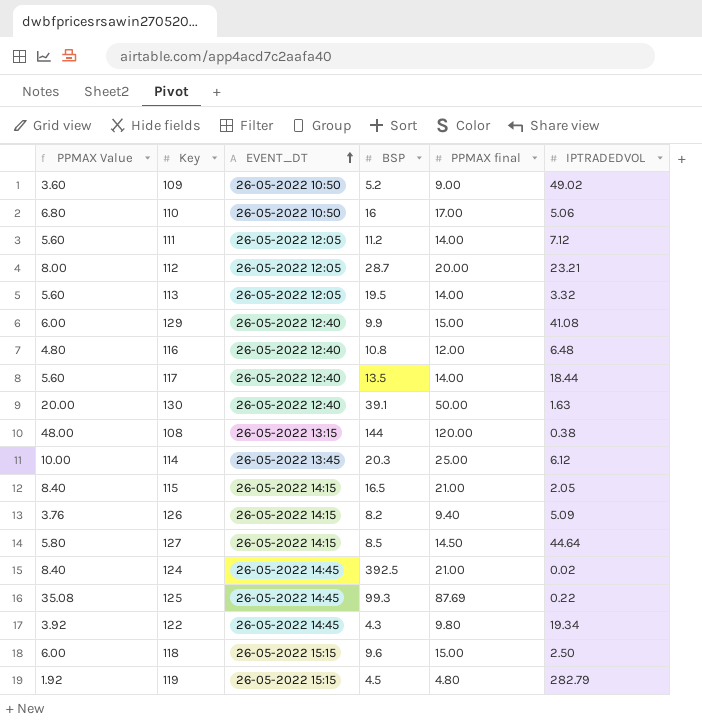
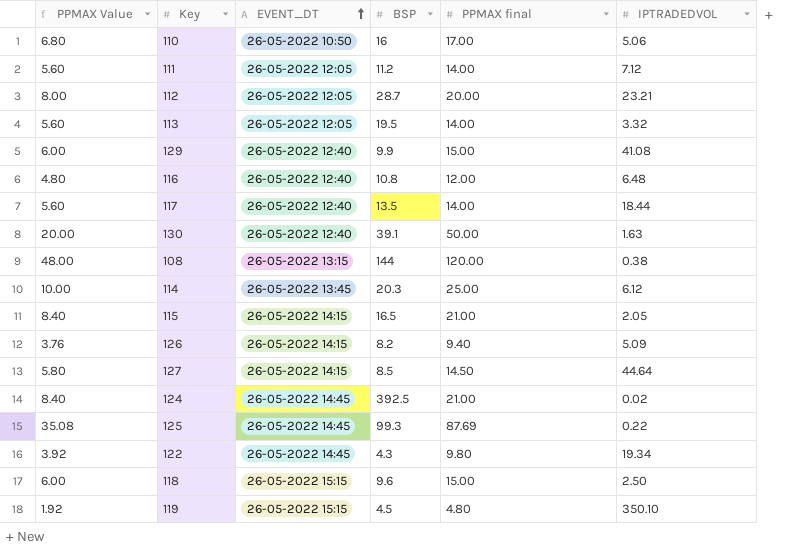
row 109: 3.60 | 26-05-2022 10:50 | 5.2 | 9.00 | 49.02 -> none
119 | IPTRADEDVOL: 282.79 -> 350.10

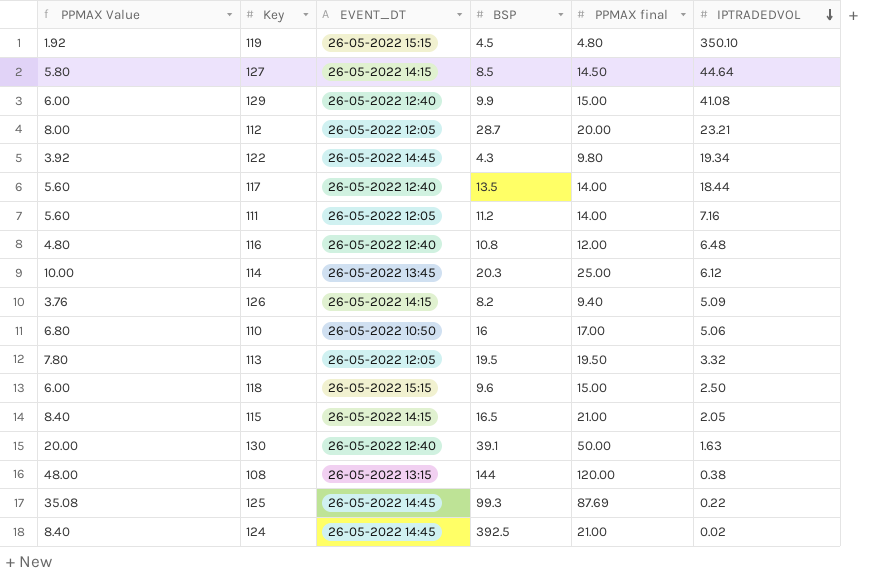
row order: EVENT_DT ascending -> IPTRADEDVOL descending
111 | IPTRADEDVOL: 7.12 -> 7.16
113 | PPMAX Value: 5.60 -> 7.80
113 | PPMAX final: 14.00 -> 19.50

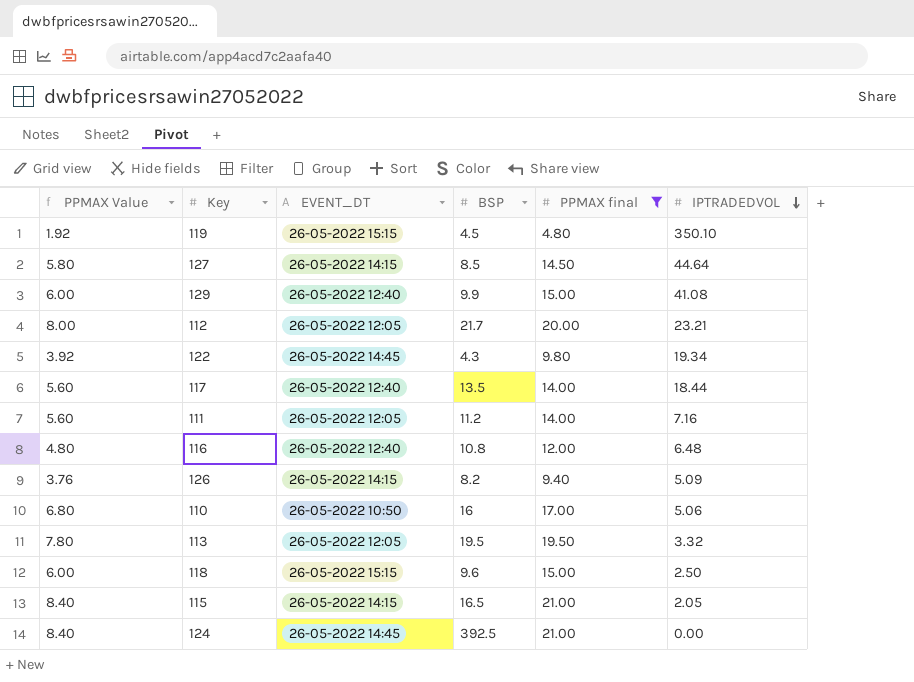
filter: none -> PPMAX final <= 21.00
112 | BSP: 28.7 -> 21.7
124 | IPTRADEDVOL: 0.02 -> 0.00

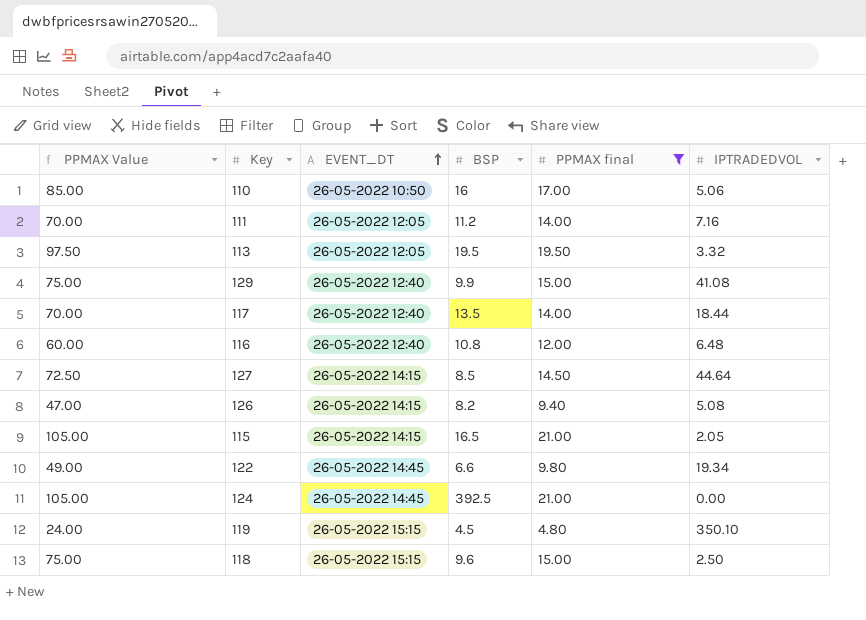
row order: IPTRADEDVOL descending -> EVENT_DT ascending
column PPMAX Value | formula: [PPMAX final] * 0.4 -> [PPMAX final] * 5
row 112: 8.00 | 26-05-2022 12:05 | 21.7 | 20.00 | 23.21 -> none
126 | IPTRADEDVOL: 5.09 -> 5.08
122 | BSP: 4.3 -> 6.6

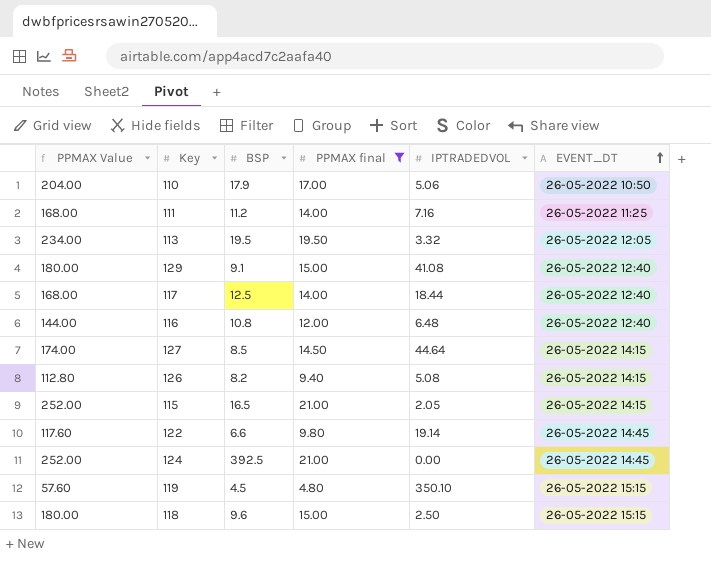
column PPMAX Value | formula: [PPMAX final] * 5 -> [PPMAX final] * 12
column EVENT_DT | position: 3 -> 6
110 | BSP: 16 -> 17.9
111 | EVENT_DT: 26-05-2022 12:05 -> 26-05-2022 11:25
129 | BSP: 9.9 -> 9.1
117 | BSP: 13.5 -> 12.5
122 | IPTRADEDVOL: 19.34 -> 19.14

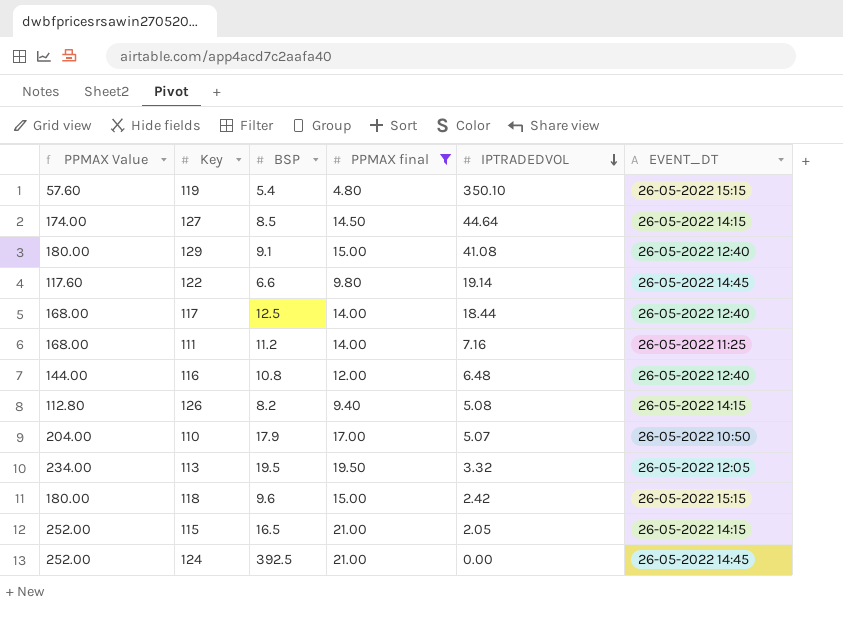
row order: EVENT_DT ascending -> IPTRADEDVOL descending
119 | BSP: 4.5 -> 5.4
110 | IPTRADEDVOL: 5.06 -> 5.07
118 | IPTRADEDVOL: 2.50 -> 2.42

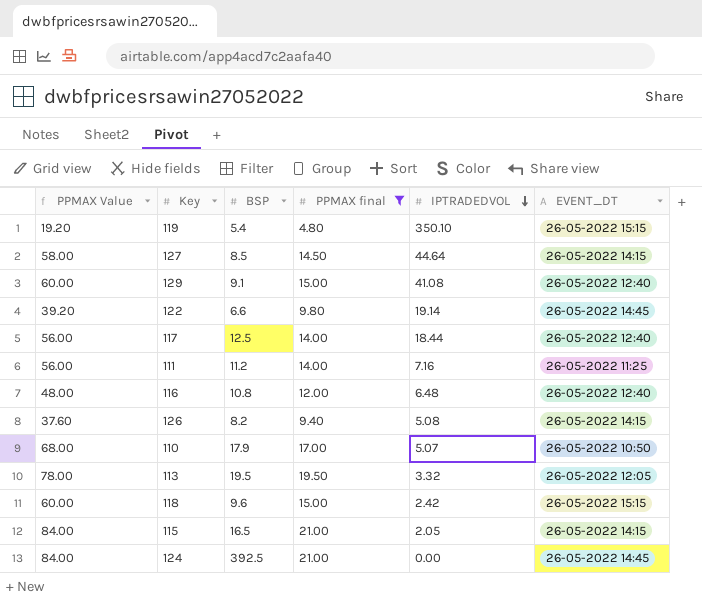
column PPMAX Value | formula: [PPMAX final] * 12 -> [PPMAX final] * 4

